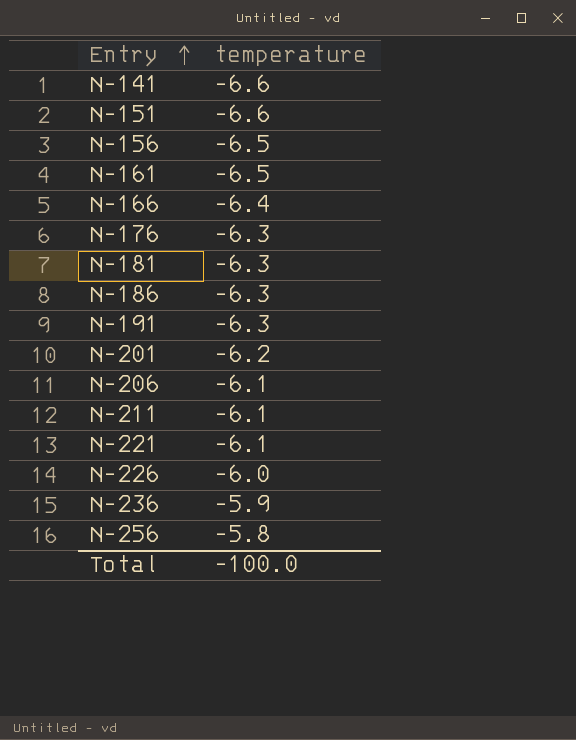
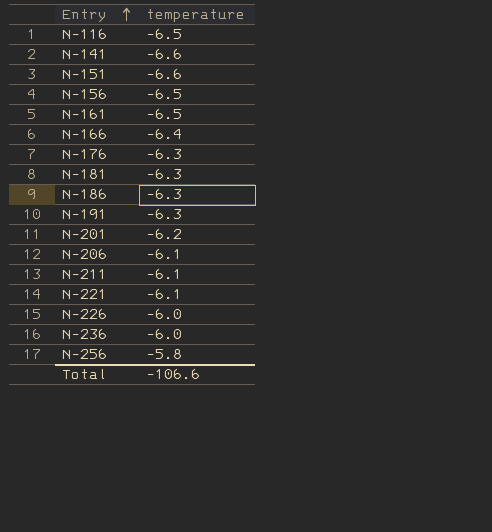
row N-116: none -> -6.5
N-236 | temperature: -5.9 -> -6.0
Total | temperature: -100.0 -> -106.6

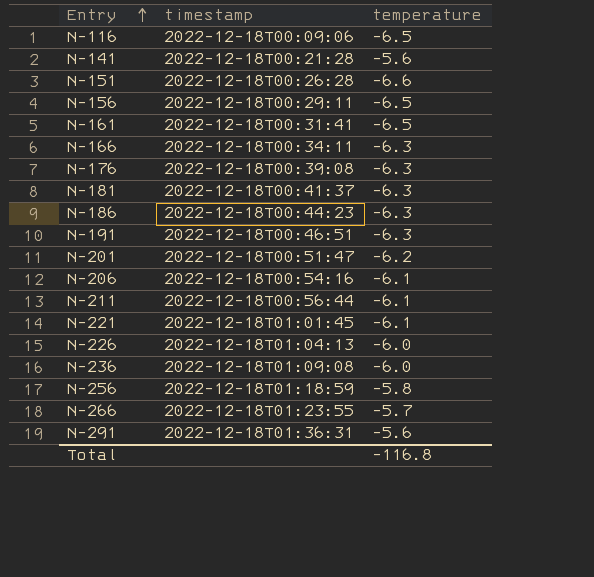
column timestamp | position: none -> 2
N-141 | temperature: -6.6 -> -5.6
N-166 | temperature: -6.4 -> -6.3
row N-266: none -> 2022-12-18T01:23:55 | -5.7
row N-291: none -> 2022-12-18T01:36:31 | -5.6
Total | temperature: -106.6 -> -116.8

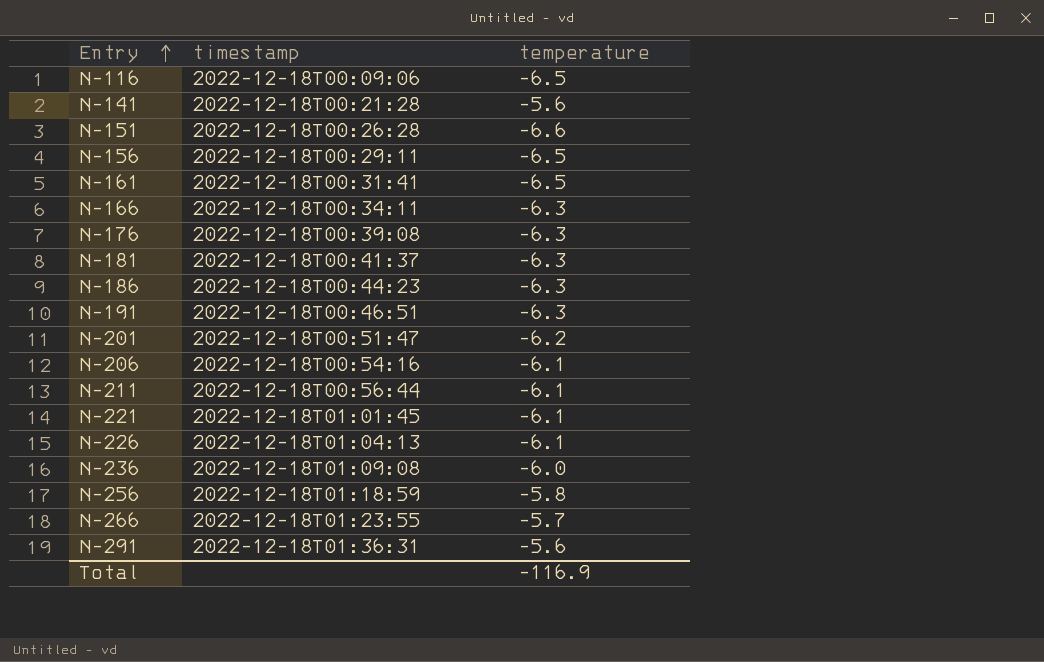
N-226 | temperature: -6.0 -> -6.1
Total | temperature: -116.8 -> -116.9

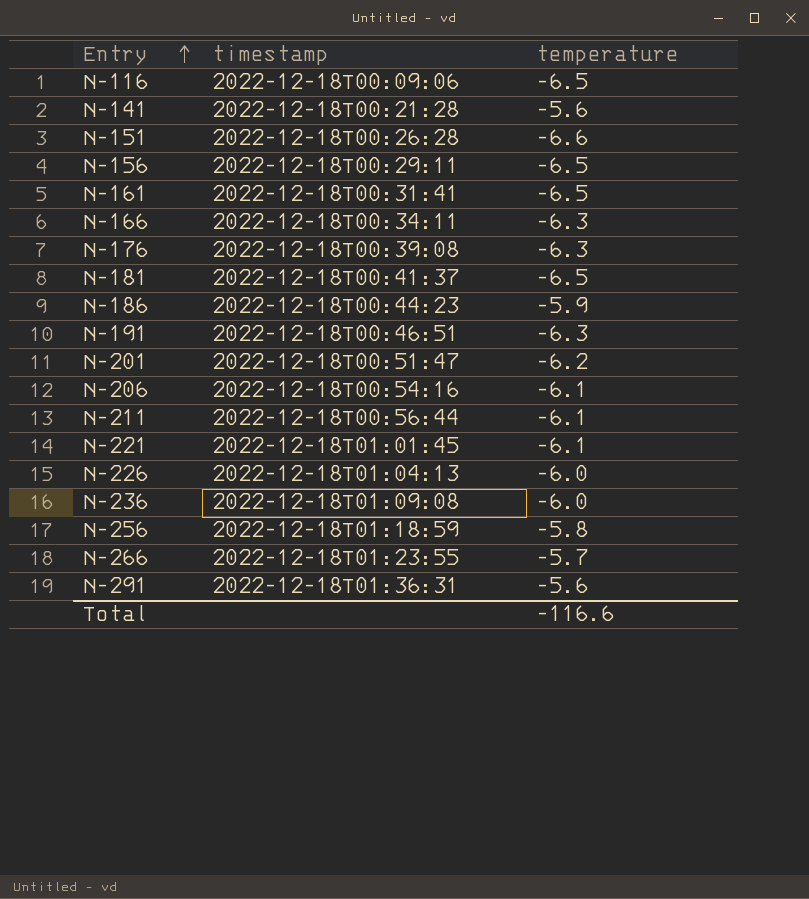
N-181 | temperature: -6.3 -> -6.5
N-186 | temperature: -6.3 -> -5.9
N-226 | temperature: -6.1 -> -6.0
Total | temperature: -116.9 -> -116.6

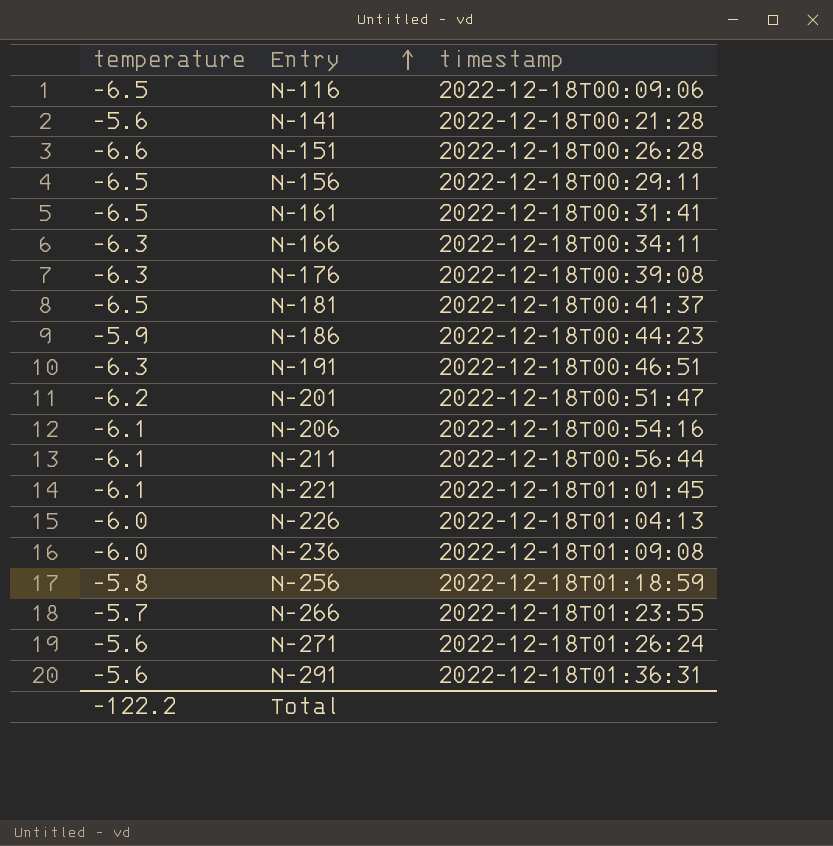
column temperature | position: 3 -> 1
row N-271: none -> -5.6 | 2022-12-18T01:26:24
Total | temperature: -116.6 -> -122.2

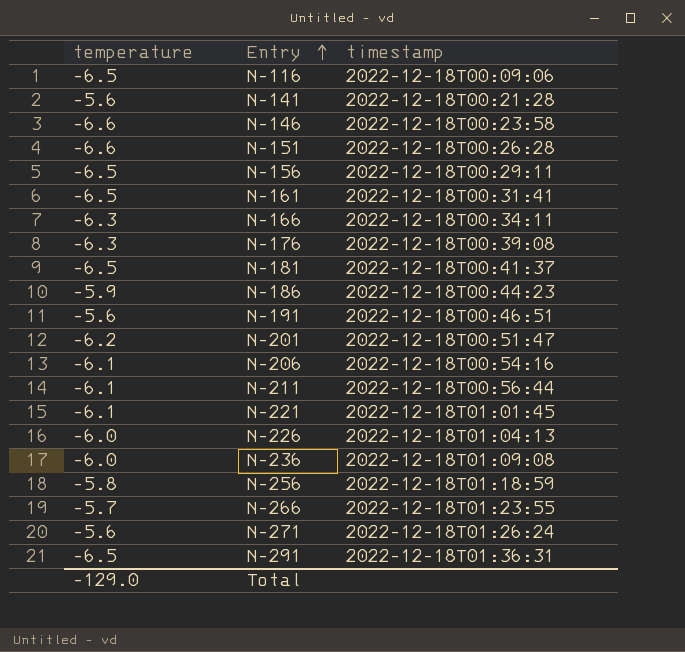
row N-146: none -> -6.6 | 2022-12-18T00:23:58
N-191 | temperature: -6.3 -> -5.6
N-291 | temperature: -5.6 -> -6.5
Total | temperature: -122.2 -> -129.0

